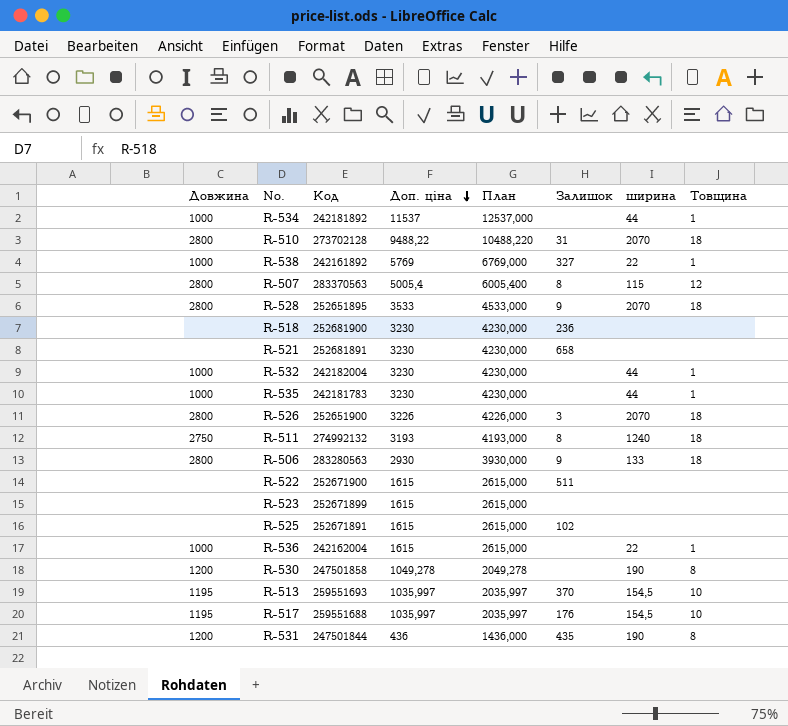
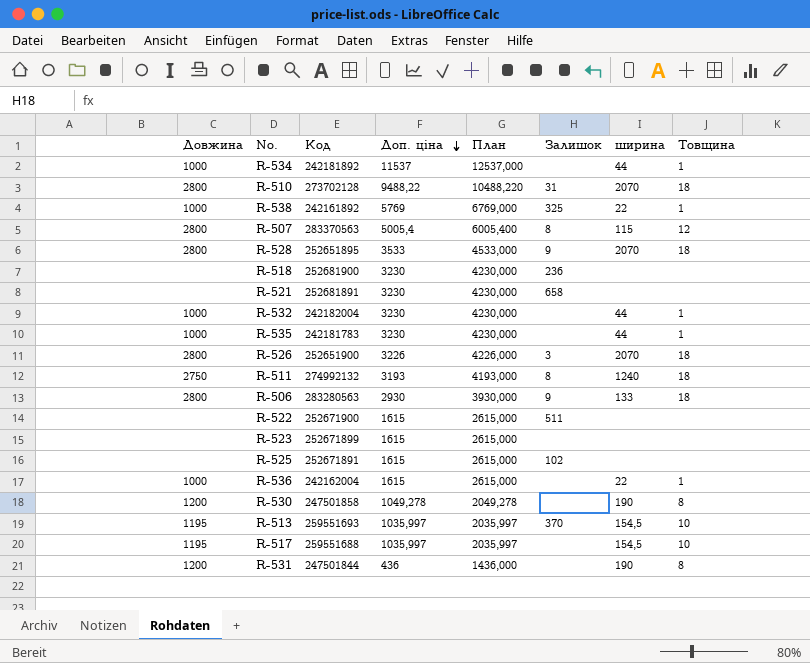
R-538 | Залишок: 327 -> 325
R-517 | Залишок: 176 -> none
R-531 | Залишок: 435 -> none

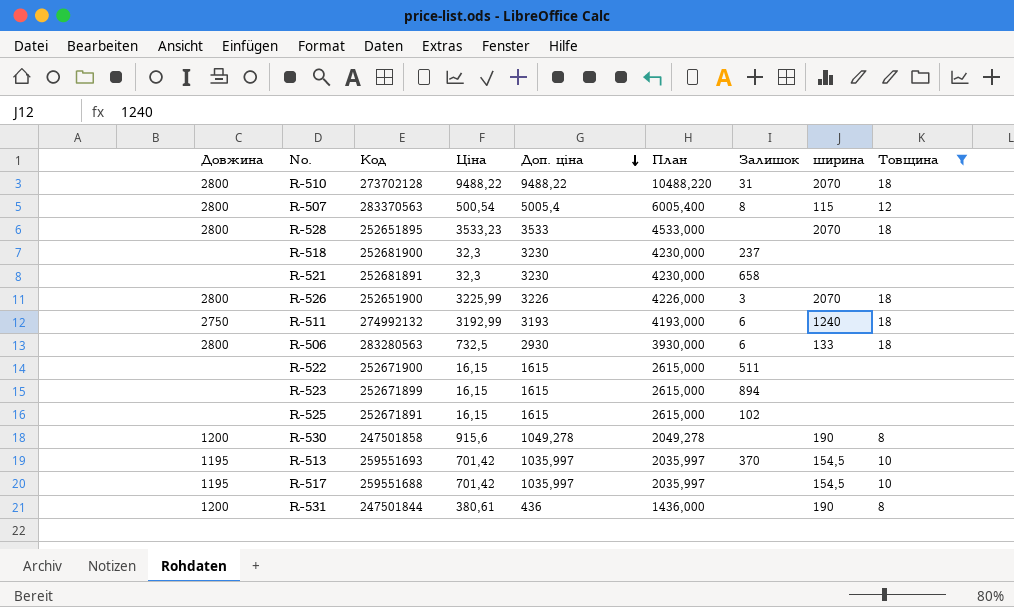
filter: none -> Товщина != 1
column Ціна | position: none -> 4
R-528 | Залишок: 9 -> none
R-518 | Залишок: 236 -> 237
R-511 | Залишок: 8 -> 6
R-506 | Залишок: 9 -> 6
R-523 | Залишок: none -> 894

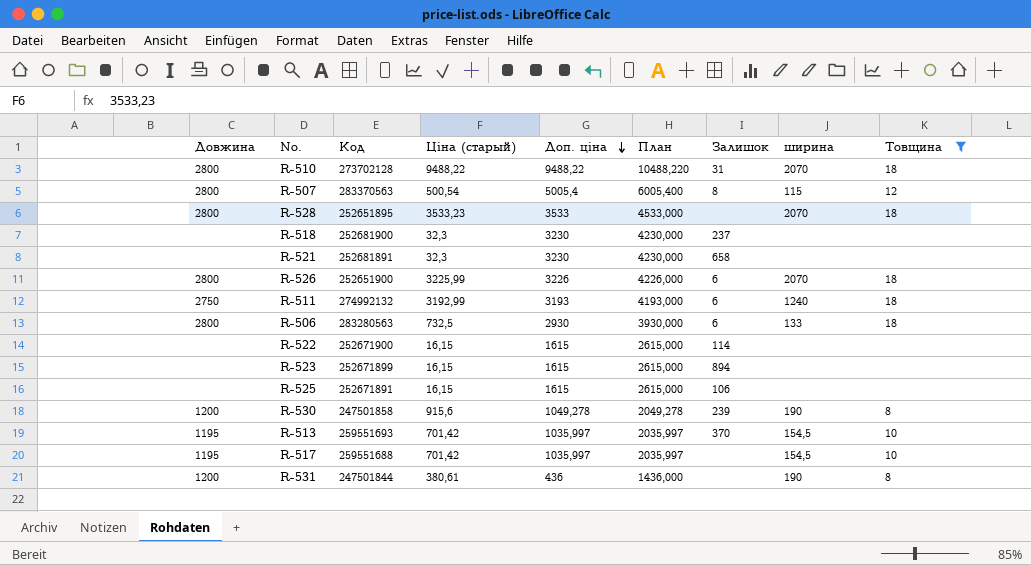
column name: Ціна -> Ціна (старый)
R-526 | Залишок: 3 -> 6
R-522 | Залишок: 511 -> 114
R-525 | Залишок: 102 -> 106
R-530 | Залишок: none -> 239

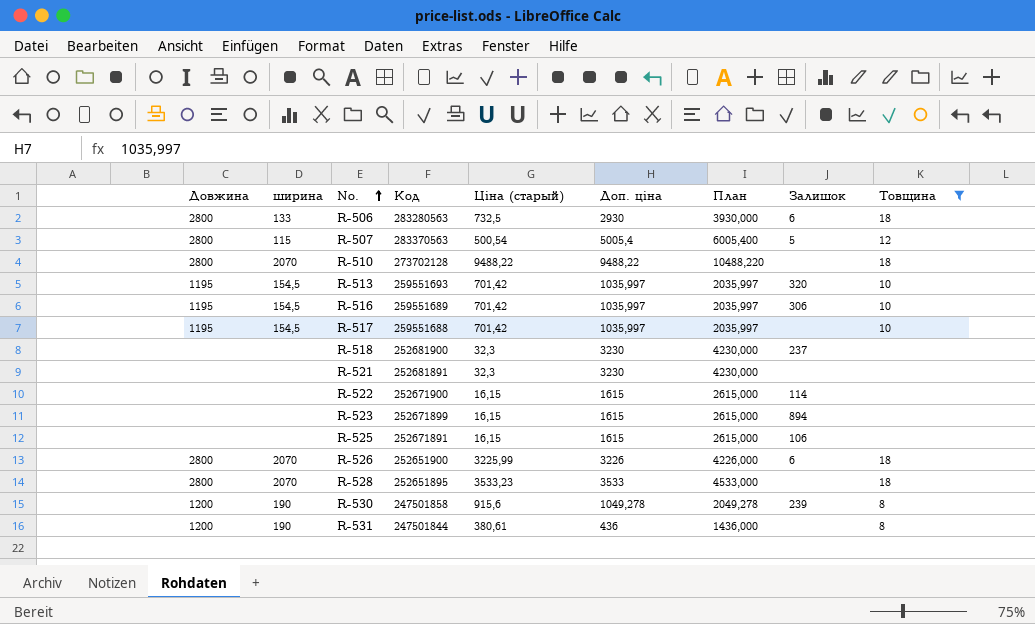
row order: Доп. ціна descending -> No. ascending
column ширина | position: 8 -> 2
row R-511: 2750 | 274992132 | 3192,99 | 3193 | 4193,000 | 6 | 1240 | 18 -> none
R-507 | Залишок: 8 -> 5
R-510 | Залишок: 31 -> none
R-513 | Залишок: 370 -> 320
row R-516: none -> 1195 | 154,5 | 259551689 | 701,42 | 1035,997 | 2035,997 | 306 | 10
R-521 | Залишок: 658 -> none

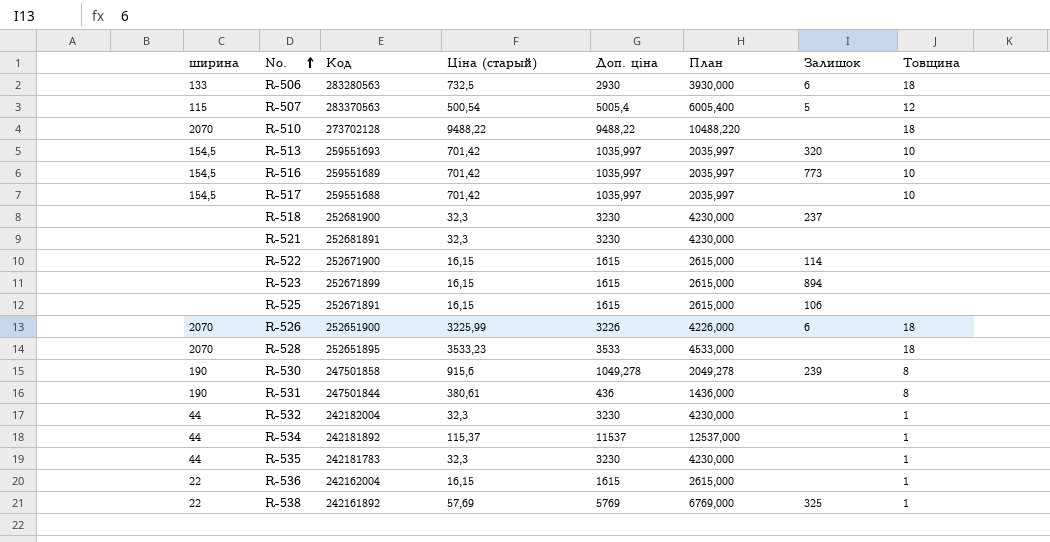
filter: Товщина != 1 -> none
column Довжина | position: 1 -> none
R-516 | Залишок: 306 -> 773

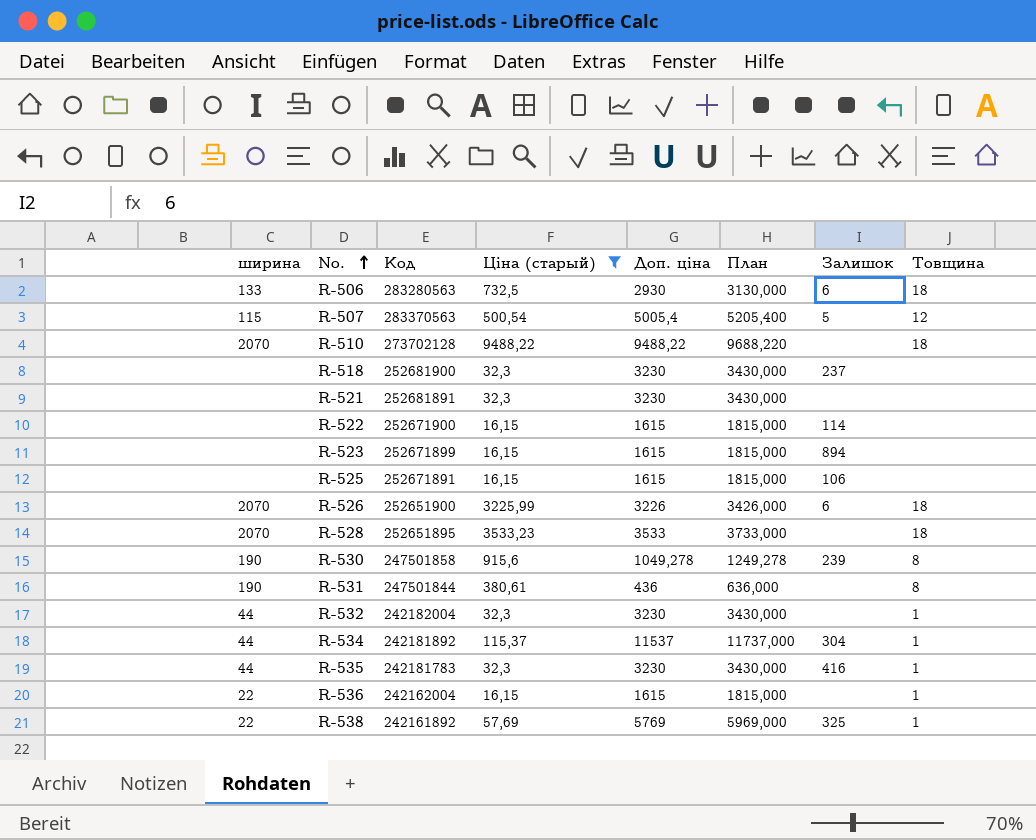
filter: none -> Ціна (старый) != 701,42
column План | formula: [Доп. ціна] + 1000 -> [Доп. ціна] + 200
R-534 | Залишок: none -> 304
R-535 | Залишок: none -> 416

